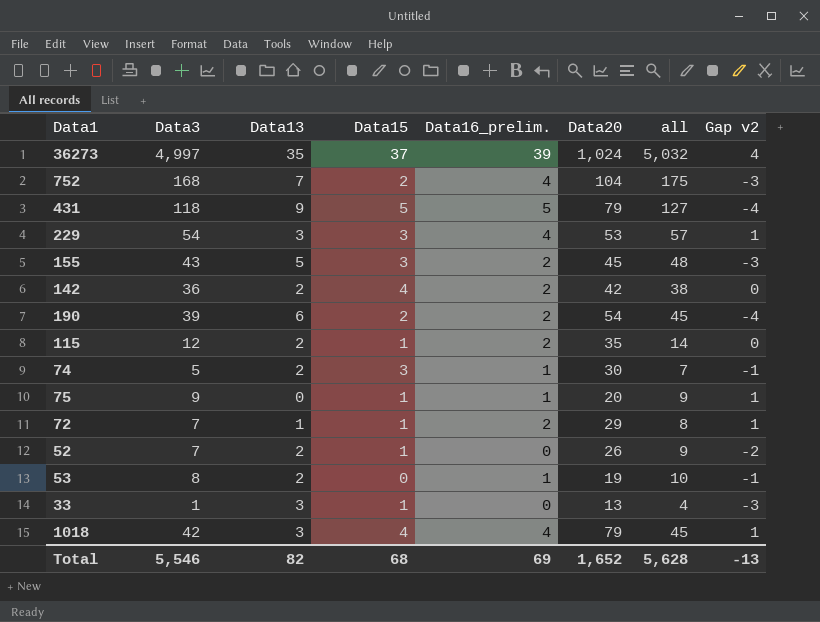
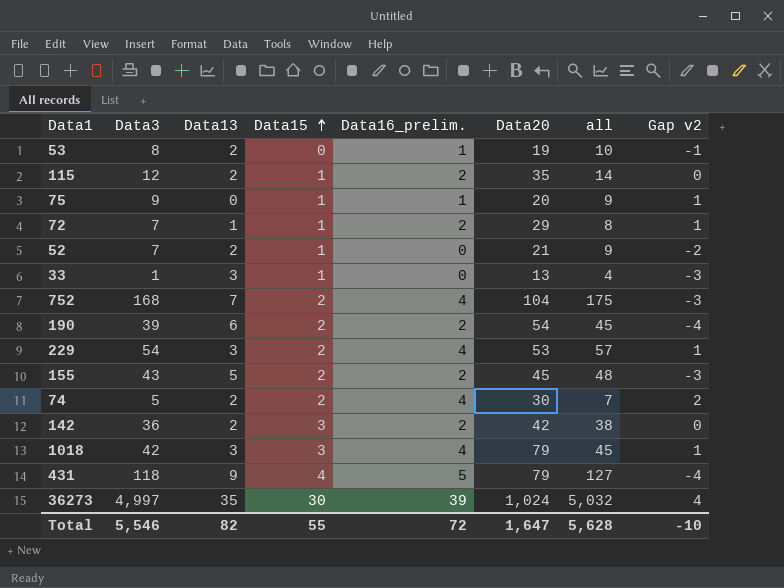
row order: none -> Data15 ascending
52 | Data20: 26 -> 21
229 | Data15: 3 -> 2
155 | Data15: 3 -> 2
74 | Data15: 3 -> 2
74 | Data16_prelim.: 1 -> 4
74 | Gap v2: -1 -> 2
142 | Data15: 4 -> 3
1018 | Data15: 4 -> 3
431 | Data15: 5 -> 4
36273 | Data15: 37 -> 30
Total | Data15: 68 -> 55
Total | Data16_prelim.: 69 -> 72
Total | Data20: 1,652 -> 1,647
Total | Gap v2: -13 -> -10

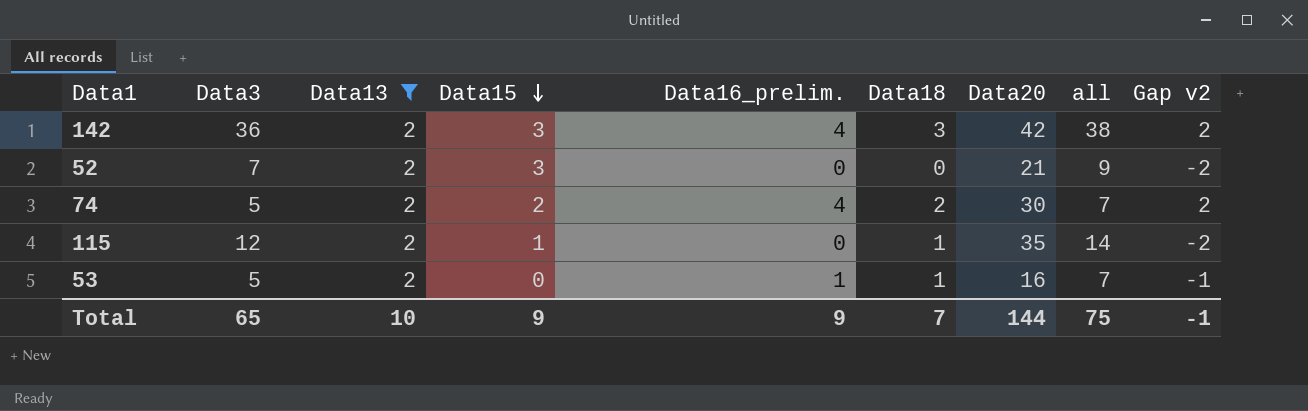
filter: none -> Data13 = 2
row order: Data15 ascending -> Data15 descending
column Data18 | position: none -> 6
142 | Data16_prelim.: 2 -> 4
142 | Gap v2: 0 -> 2
52 | Data15: 1 -> 3
115 | Data16_prelim.: 2 -> 0
115 | Gap v2: 0 -> -2
53 | Data3: 8 -> 5
53 | Data20: 19 -> 16
53 | all: 10 -> 7
Total | Data3: 5,546 -> 65
Total | Data13: 82 -> 10
Total | Data15: 55 -> 9
Total | Data16_prelim.: 72 -> 9
Total | Data20: 1,647 -> 144
Total | all: 5,628 -> 75
Total | Gap v2: -10 -> -1

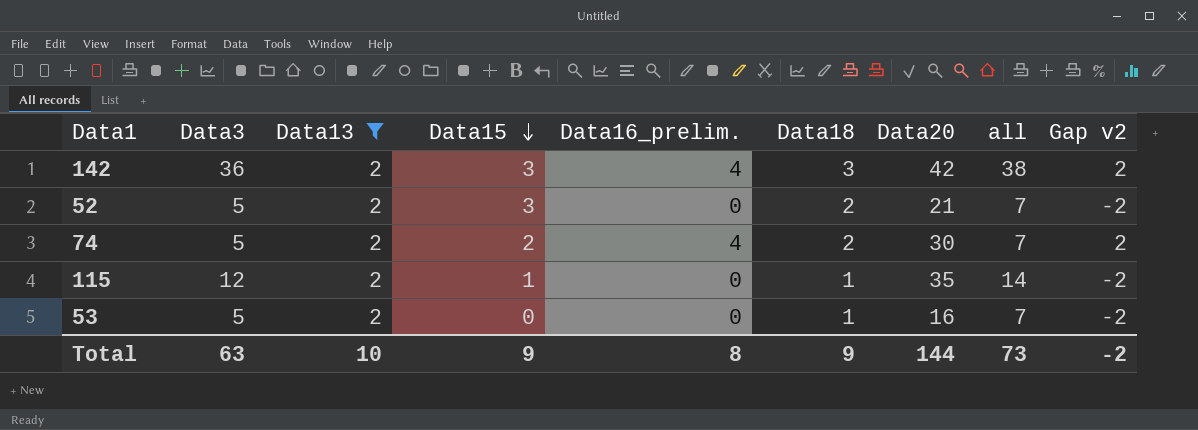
52 | Data3: 7 -> 5
52 | Data18: 0 -> 2
52 | all: 9 -> 7
53 | Data16_prelim.: 1 -> 0
53 | Gap v2: -1 -> -2
Total | Data3: 65 -> 63
Total | Data16_prelim.: 9 -> 8
Total | Data18: 7 -> 9
Total | all: 75 -> 73
Total | Gap v2: -1 -> -2

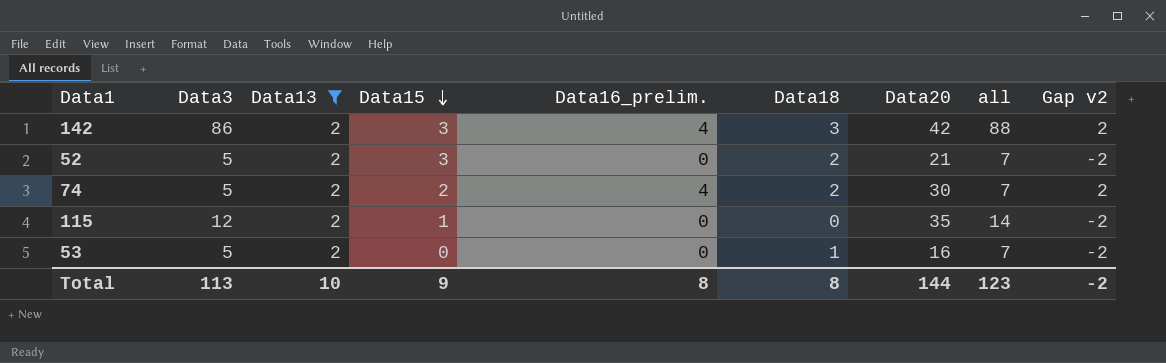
142 | Data3: 36 -> 86
142 | all: 38 -> 88
115 | Data18: 1 -> 0
Total | Data3: 63 -> 113
Total | Data18: 9 -> 8
Total | all: 73 -> 123

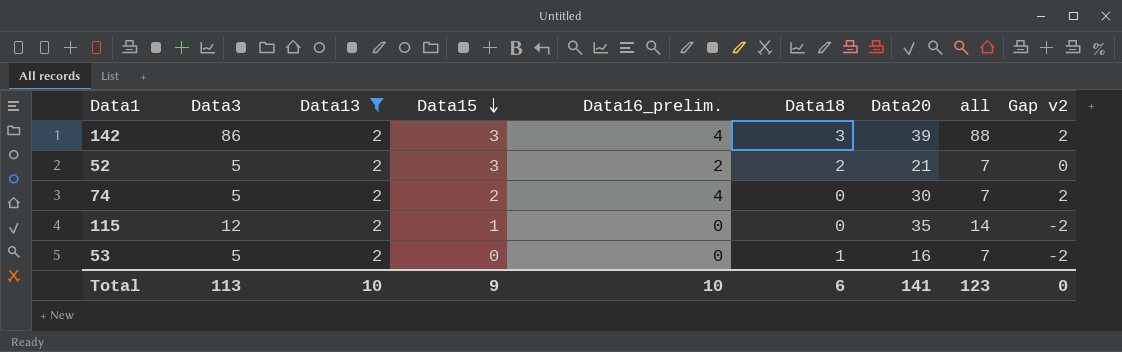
142 | Data20: 42 -> 39
52 | Data16_prelim.: 0 -> 2
52 | Gap v2: -2 -> 0
74 | Data18: 2 -> 0
Total | Data16_prelim.: 8 -> 10
Total | Data18: 8 -> 6
Total | Data20: 144 -> 141
Total | Gap v2: -2 -> 0

